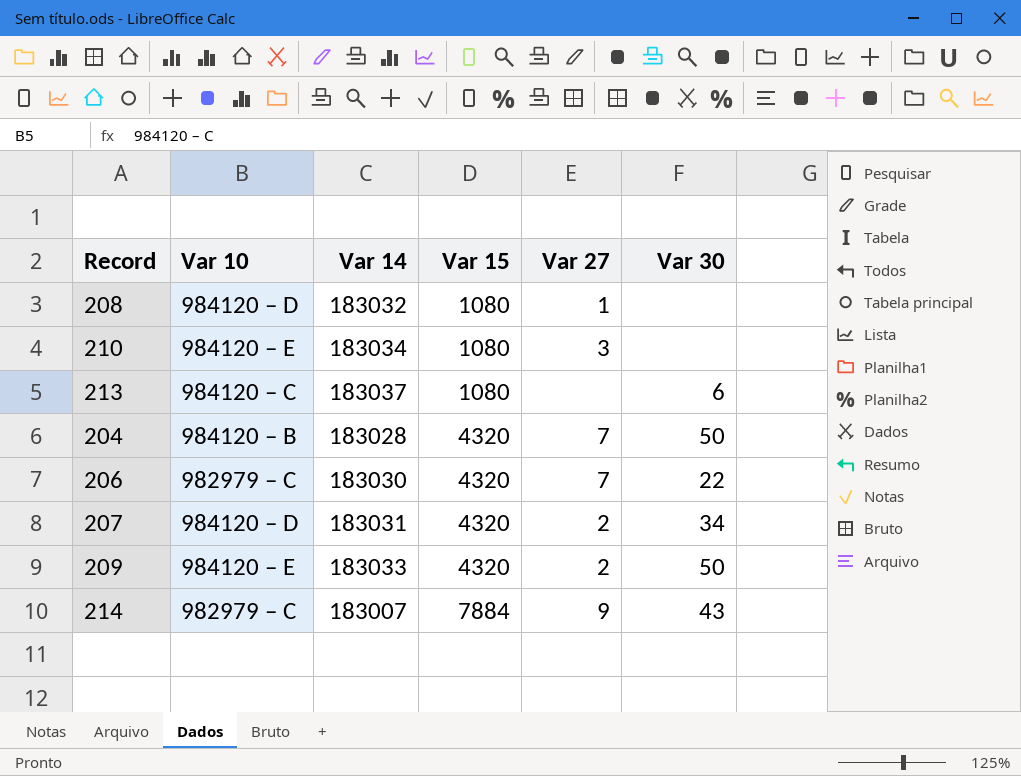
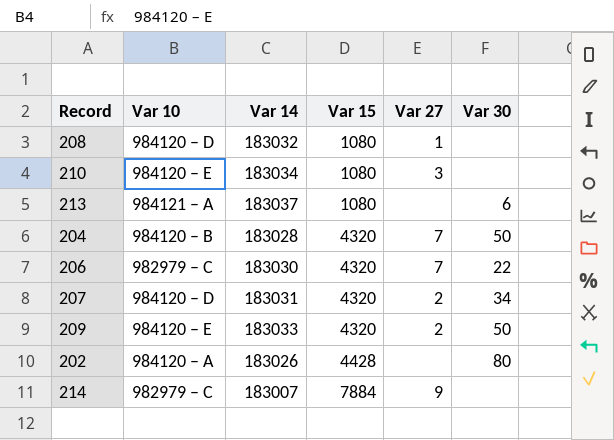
213 | Var 10: 984120 – C -> 984121 – A
row 202: none -> 984120 – A | 183026 | 4428 | none | 80
214 | Var 30: 43 -> none

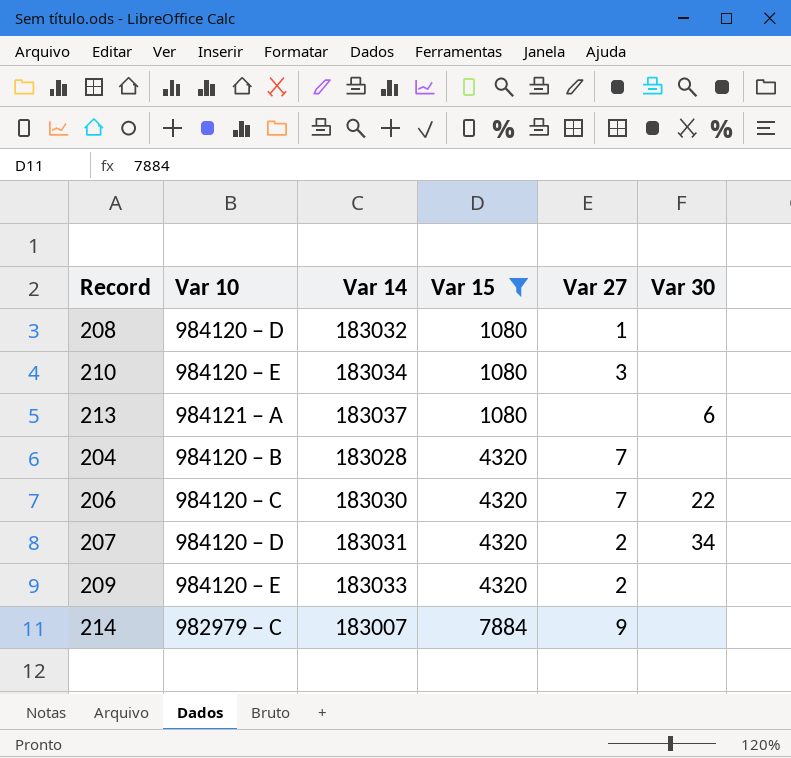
filter: none -> Var 15 != 4428
204 | Var 30: 50 -> none
206 | Var 10: 982979 – C -> 984120 – C
209 | Var 30: 50 -> none

